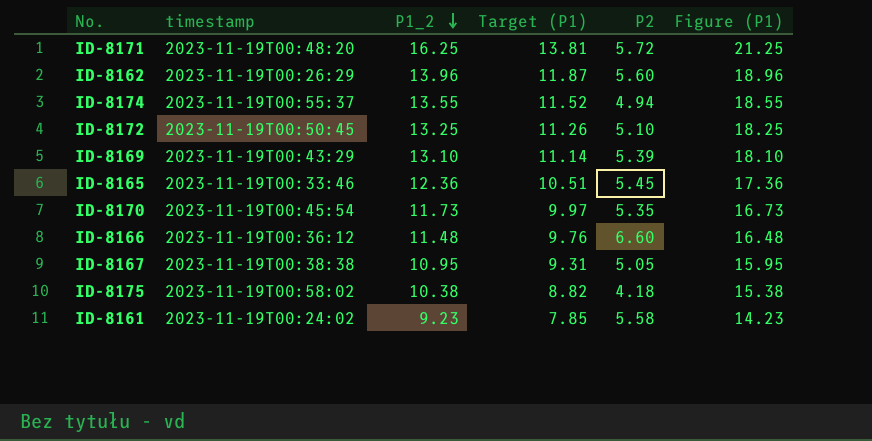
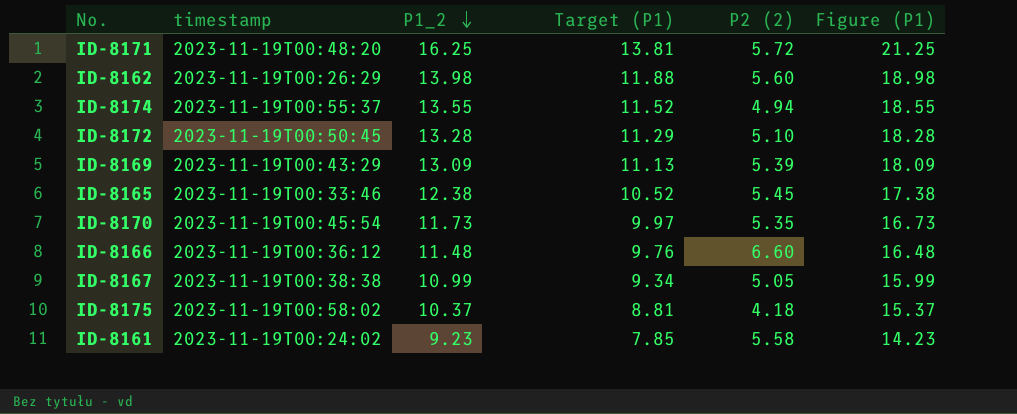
column name: P2 -> P2 (2)
ID-8162 | P1_2: 13.96 -> 13.98
ID-8162 | Target (P1): 11.87 -> 11.88
ID-8162 | Figure (P1): 18.96 -> 18.98
ID-8172 | P1_2: 13.25 -> 13.28
ID-8172 | Target (P1): 11.26 -> 11.29
ID-8172 | Figure (P1): 18.25 -> 18.28
ID-8169 | P1_2: 13.10 -> 13.09
ID-8169 | Target (P1): 11.14 -> 11.13
ID-8169 | Figure (P1): 18.10 -> 18.09
ID-8165 | P1_2: 12.36 -> 12.38
ID-8165 | Target (P1): 10.51 -> 10.52
ID-8165 | Figure (P1): 17.36 -> 17.38
ID-8167 | P1_2: 10.95 -> 10.99
ID-8167 | Target (P1): 9.31 -> 9.34
ID-8167 | Figure (P1): 15.95 -> 15.99
ID-8175 | P1_2: 10.38 -> 10.37
ID-8175 | Target (P1): 8.82 -> 8.81
ID-8175 | Figure (P1): 15.38 -> 15.37

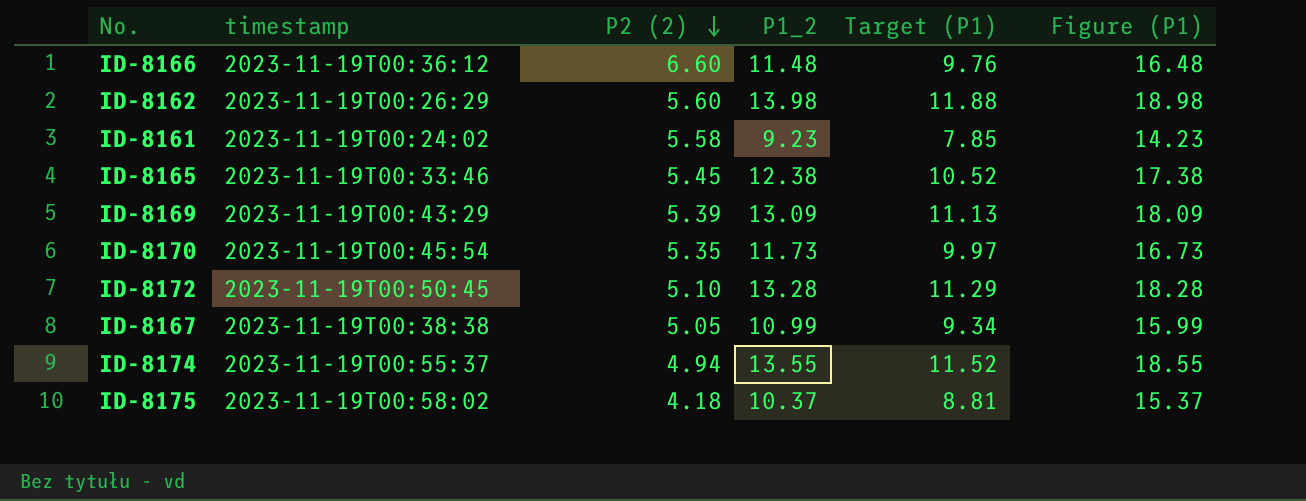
row order: P1_2 descending -> P2 (2) descending
column P2 (2) | position: 5 -> 3
row ID-8171: 2023-11-19T00:48:20 | 16.25 | 13.81 | 5.72 | 21.25 -> none

